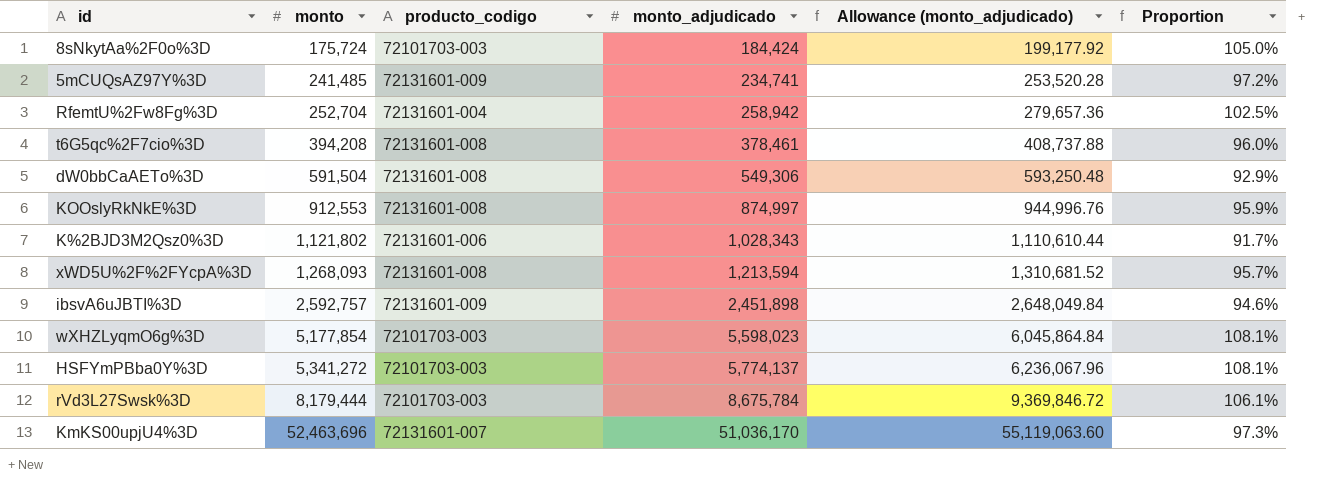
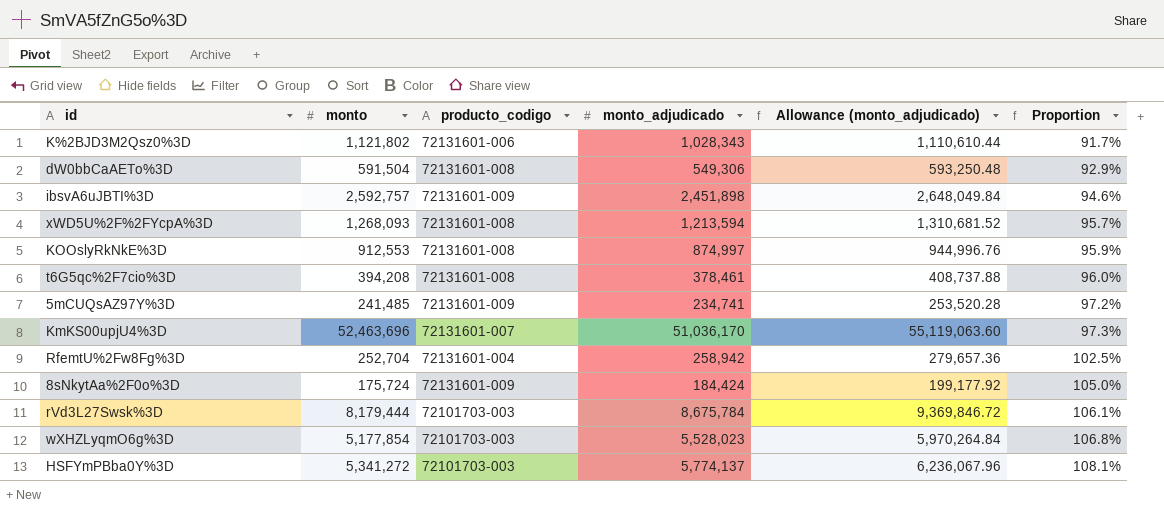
row order: monto ascending -> Proportion ascending
8sNkytAa%2F0o%3D | producto_codigo: 72101703-003 -> 72131601-009
wXHZLyqmO6g%3D | monto_adjudicado: 5,598,023 -> 5,528,023
wXHZLyqmO6g%3D | Allowance (monto_adjudicado): 6,045,864.84 -> 5,970,264.84
wXHZLyqmO6g%3D | Proportion: 108.1% -> 106.8%

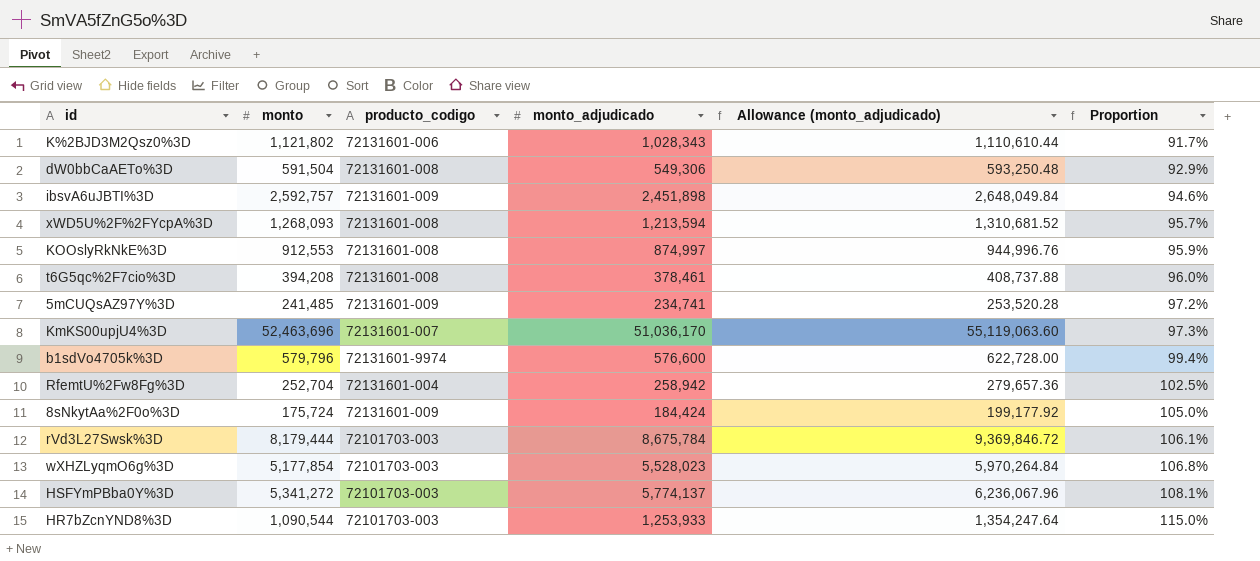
row b1sdVo4705k%3D: none -> 579,796 | 72131601-9974 | 576,600 | 622,728.00 | 99.4%
row HR7bZcnYND8%3D: none -> 1,090,544 | 72101703-003 | 1,253,933 | 1,354,247.64 | 115.0%

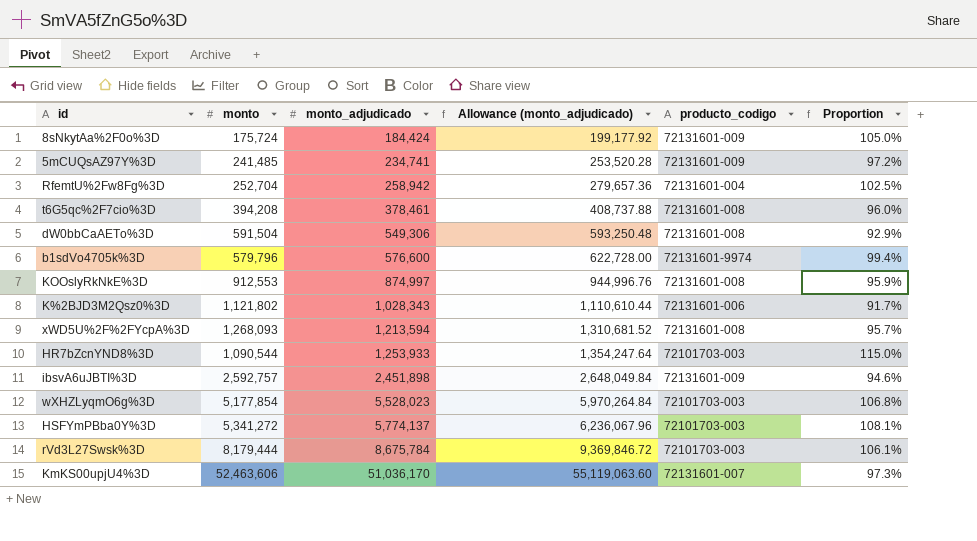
row order: Proportion ascending -> monto_adjudicado ascending
column producto_codigo | position: 3 -> 5
KmKS00upjU4%3D | monto: 52,463,696 -> 52,463,606

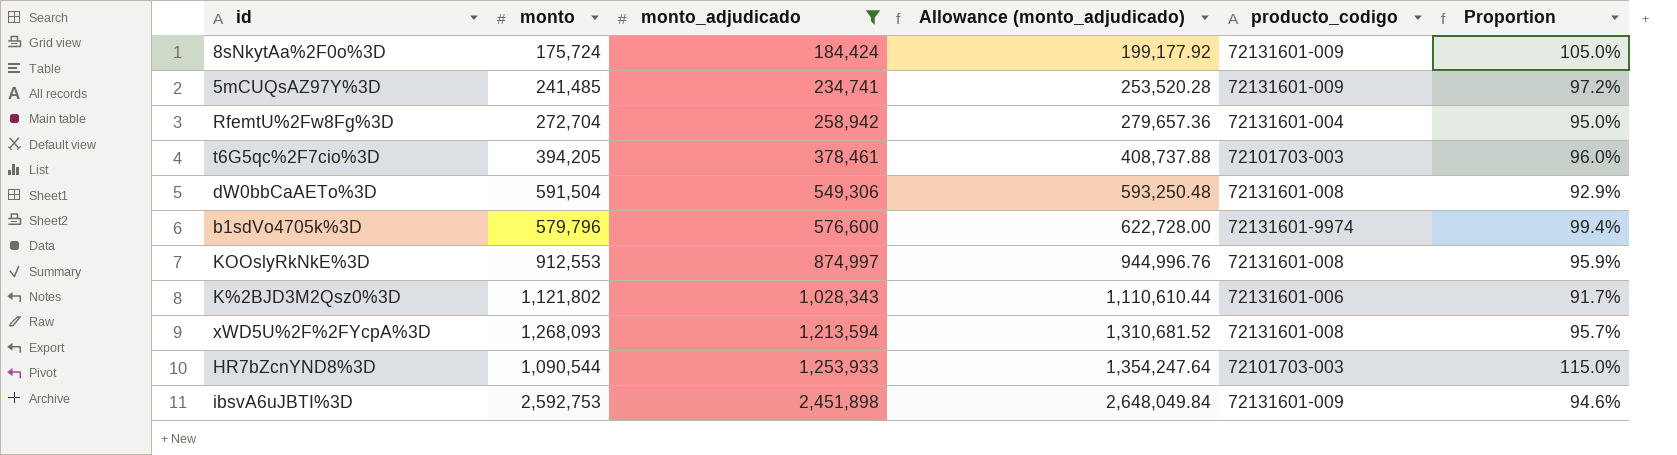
filter: none -> monto_adjudicado <= 2,451,898
RfemtU%2Fw8Fg%3D | monto: 252,704 -> 272,704
RfemtU%2Fw8Fg%3D | Proportion: 102.5% -> 95.0%
t6G5qc%2F7cio%3D | monto: 394,208 -> 394,205
t6G5qc%2F7cio%3D | producto_codigo: 72131601-008 -> 72101703-003
ibsvA6uJBTI%3D | monto: 2,592,757 -> 2,592,753

